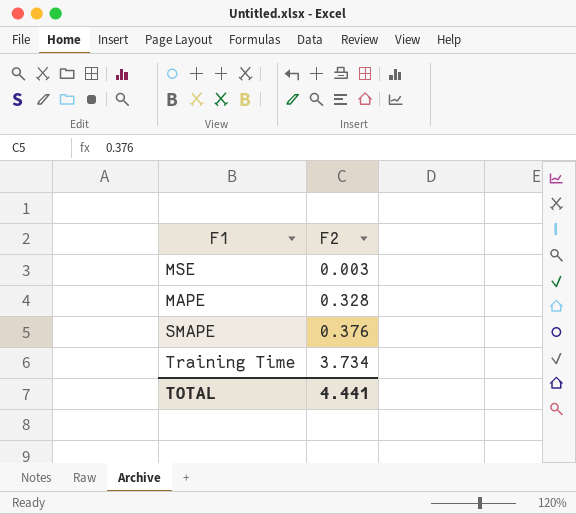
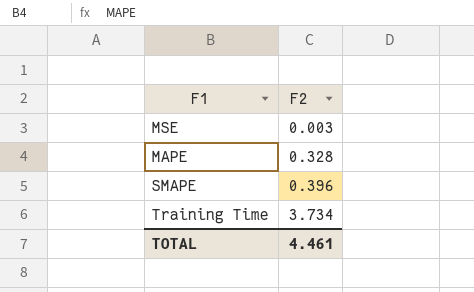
SMAPE | F2: 0.376 -> 0.396
TOTAL | F2: 4.441 -> 4.461

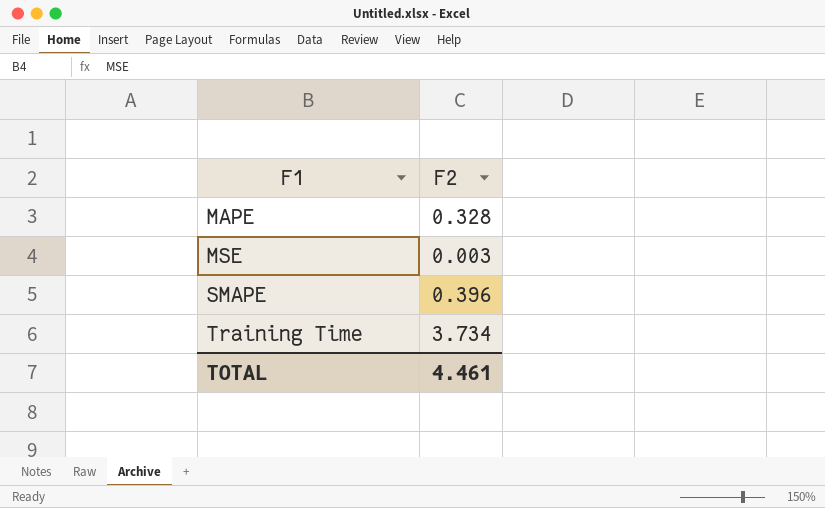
row order: F2 ascending -> F1 ascending

